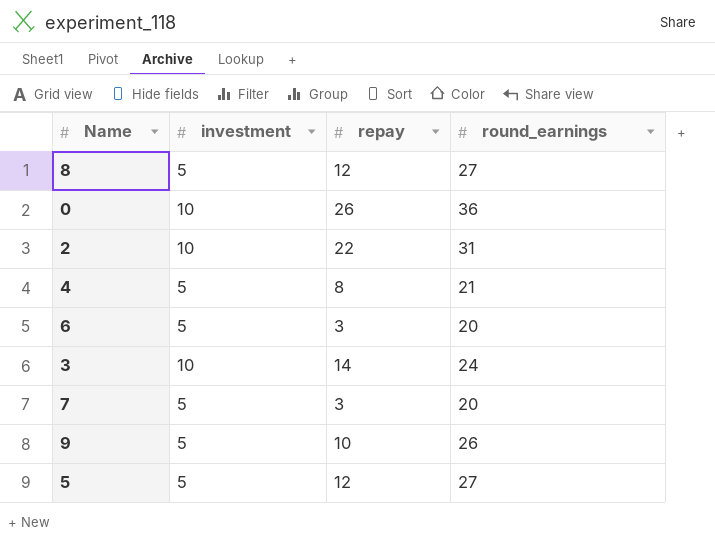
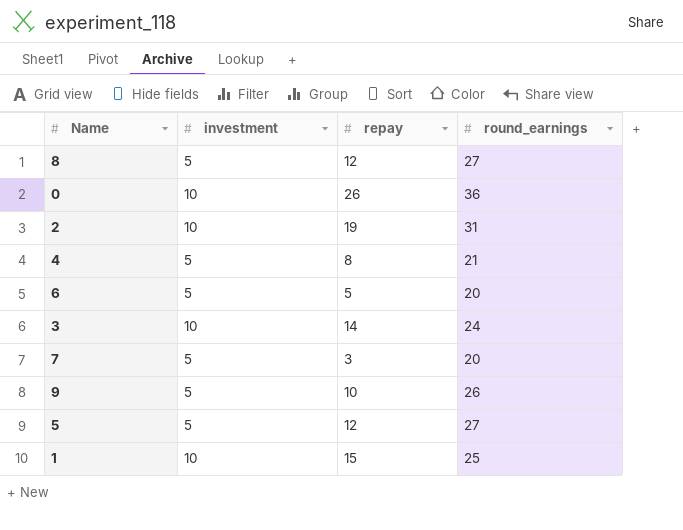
2 | repay: 22 -> 19
6 | repay: 3 -> 5
row 1: none -> 10 | 15 | 25

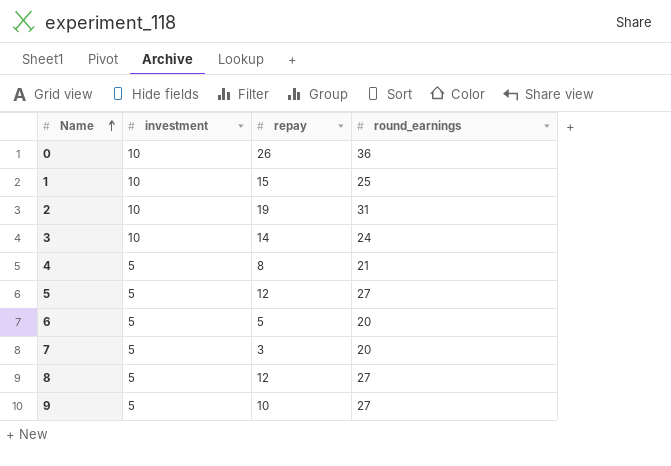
row order: none -> Name ascending
9 | round_earnings: 26 -> 27

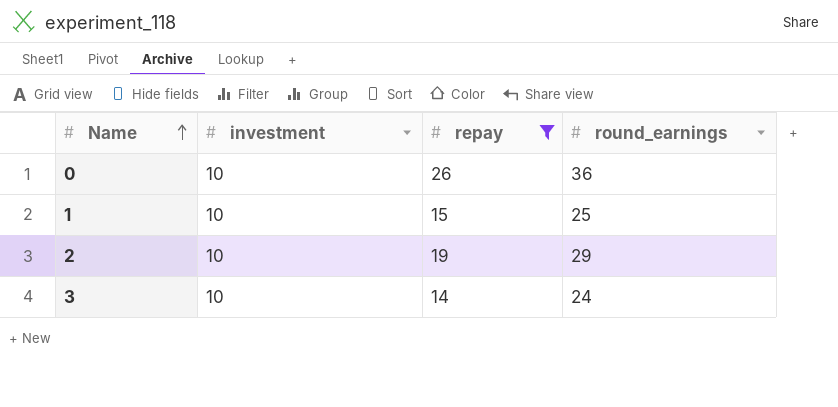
filter: none -> repay >= 14
2 | round_earnings: 31 -> 29

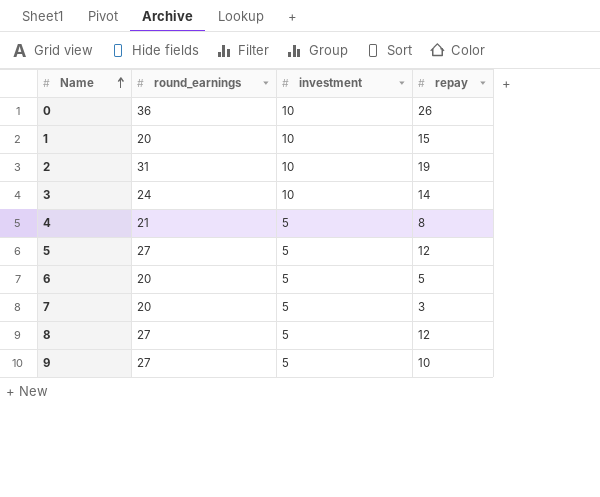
filter: repay >= 14 -> none
column round_earnings | position: 4 -> 2
1 | round_earnings: 25 -> 20
2 | round_earnings: 29 -> 31

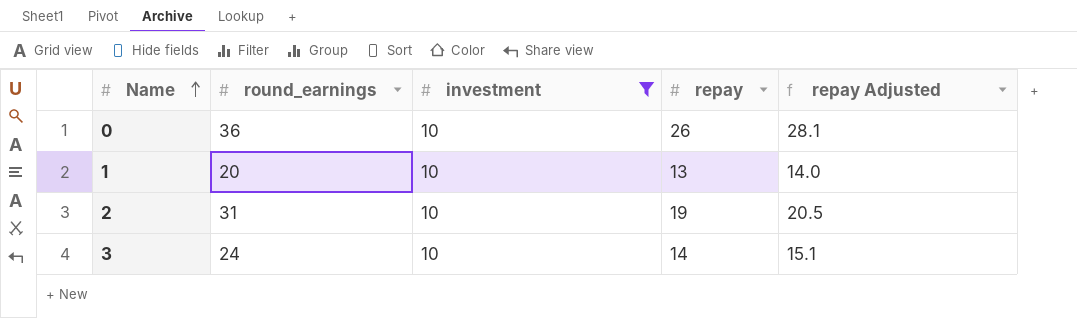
filter: none -> investment = 10
column repay Adjusted | formula: none -> [repay] * 1.08
1 | repay: 15 -> 13

